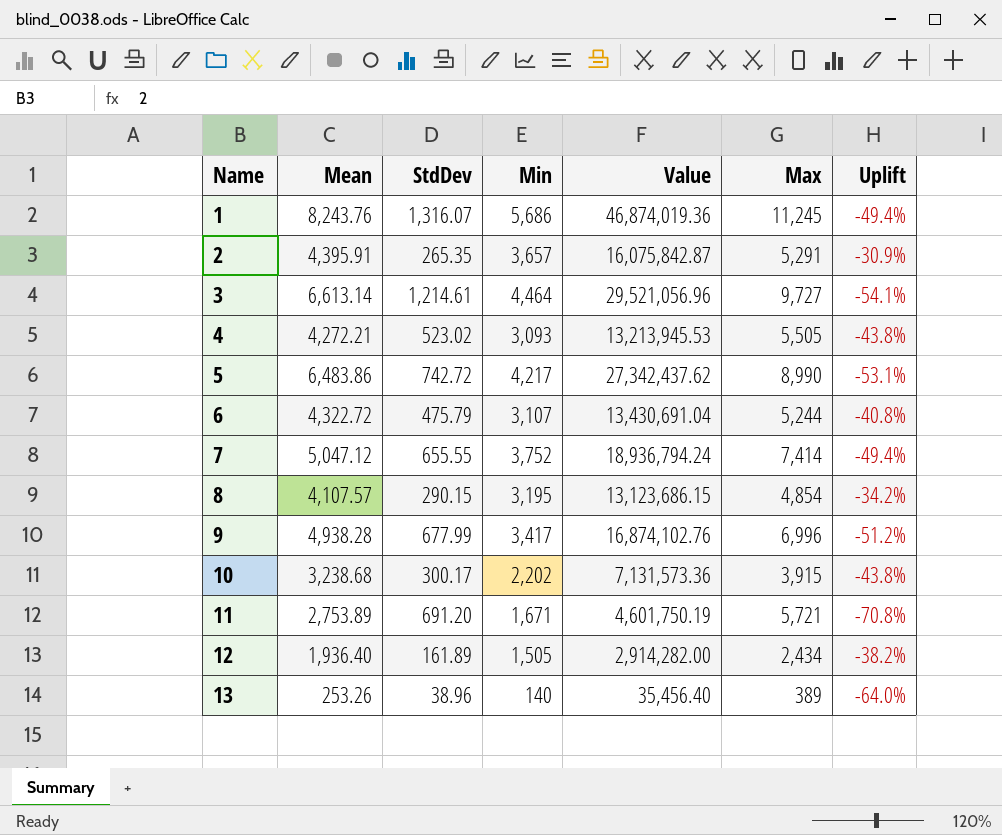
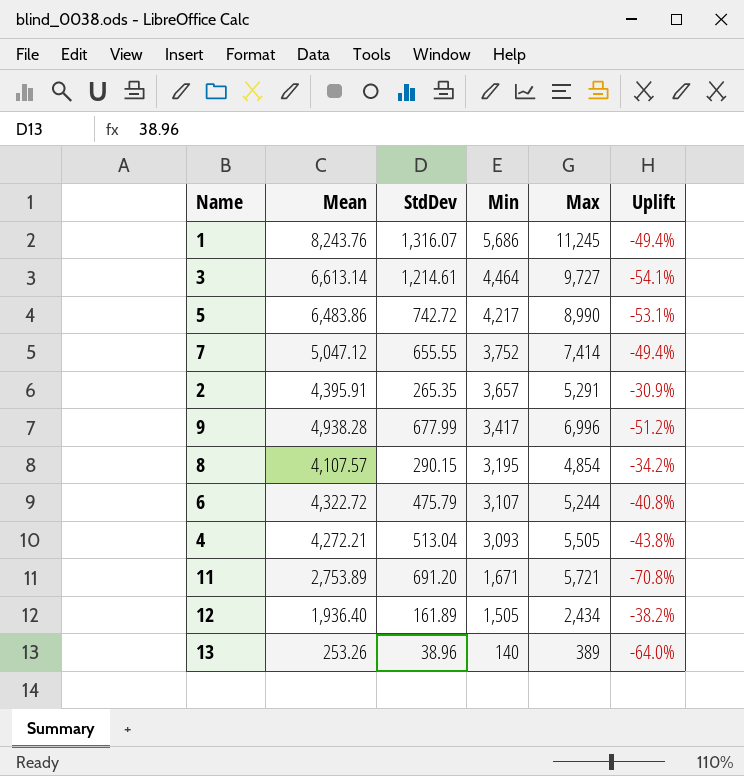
row order: Name ascending -> Min descending
column Value | formula: [Mean] * [Min] -> none
row 10: 3,238.68 | 300.17 | 2,202 | 7,131,573.36 | 3,915 | -43.8% -> none
4 | StdDev: 523.02 -> 513.04

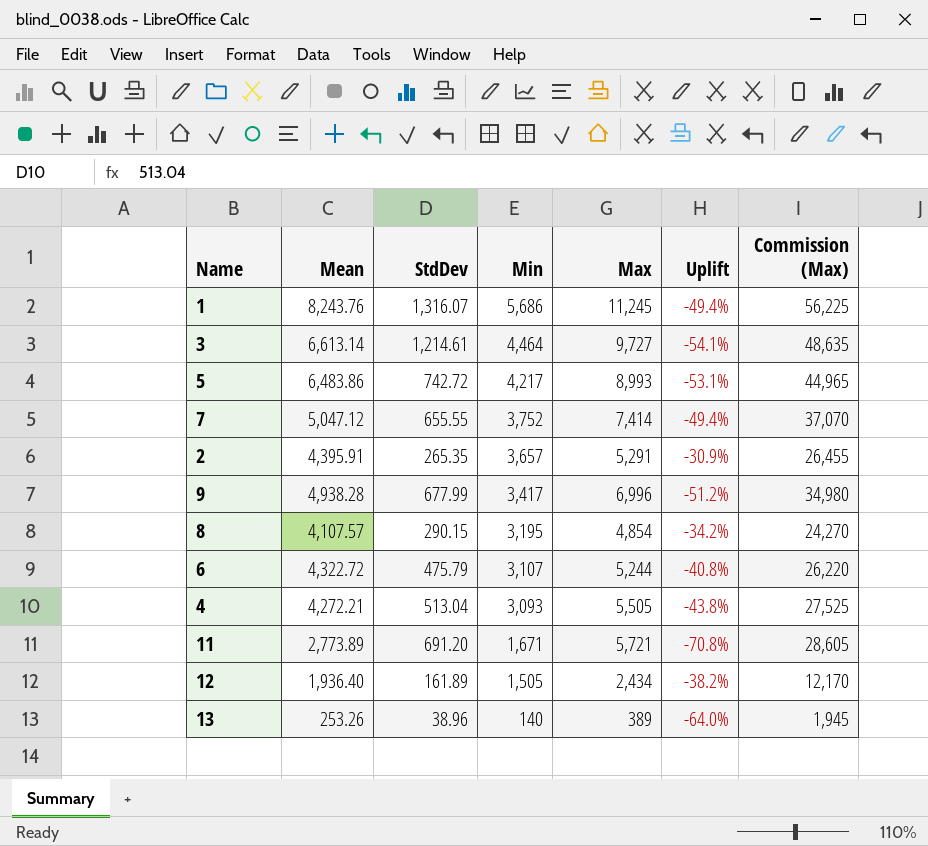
column Commission (Max) | formula: none -> [Max] * 5
5 | Max: 8,990 -> 8,993
11 | Mean: 2,753.89 -> 2,773.89

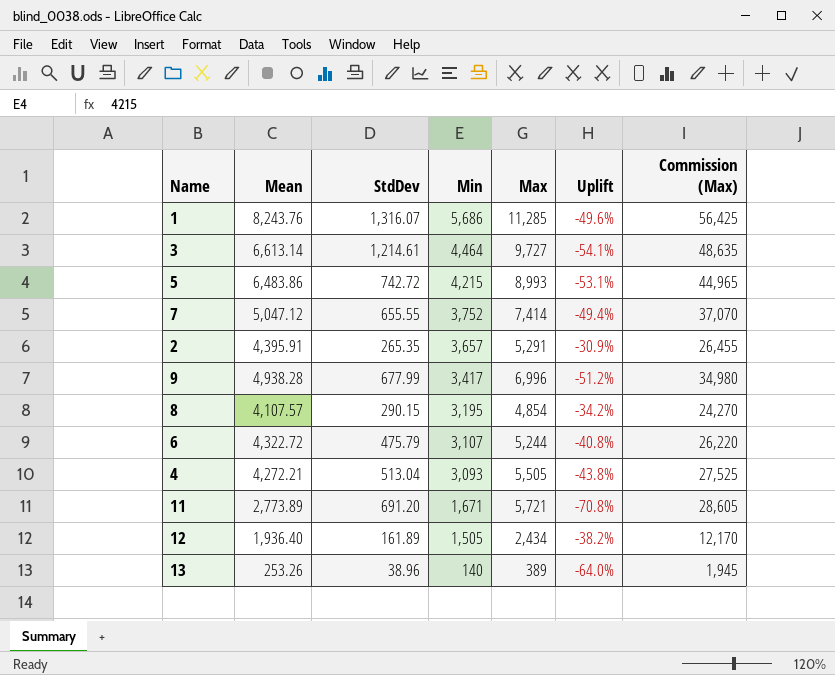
1 | Max: 11,245 -> 11,285
1 | Uplift: -49.4% -> -49.6%
1 | Commission (Max): 56,225 -> 56,425
5 | Min: 4,217 -> 4,215

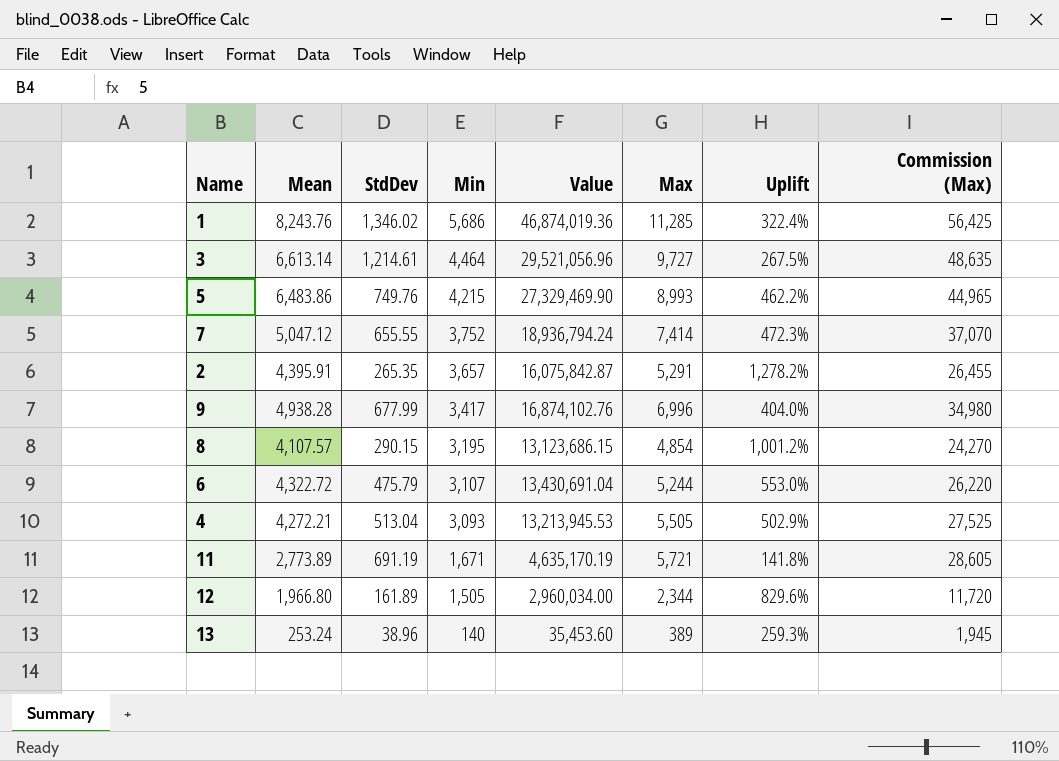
column Value | formula: none -> [Mean] * [Min]
column Uplift | formula: ([Min] - [Max]) / [Max] -> ([Min] - [StdDev]) / [StdDev]
1 | StdDev: 1,316.07 -> 1,346.02
5 | StdDev: 742.72 -> 749.76
11 | StdDev: 691.20 -> 691.19
12 | Mean: 1,936.40 -> 1,966.80
12 | Max: 2,434 -> 2,344
12 | Commission (Max): 12,170 -> 11,720
13 | Mean: 253.26 -> 253.24

